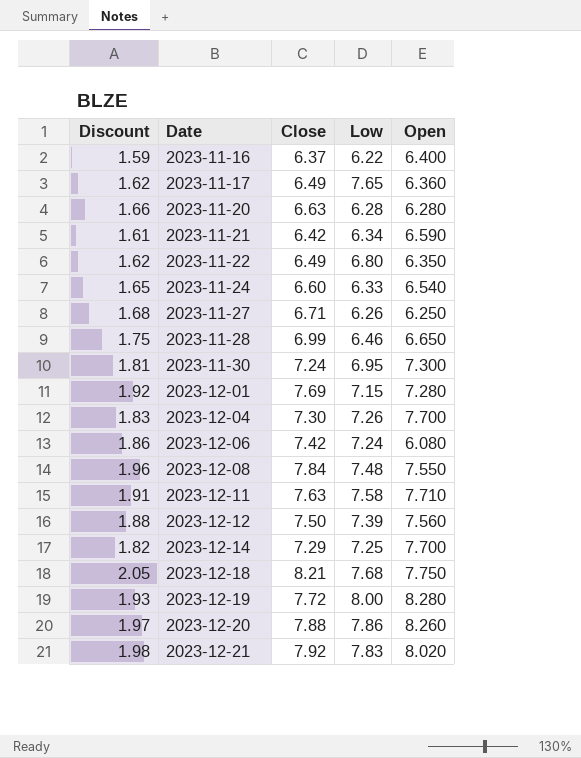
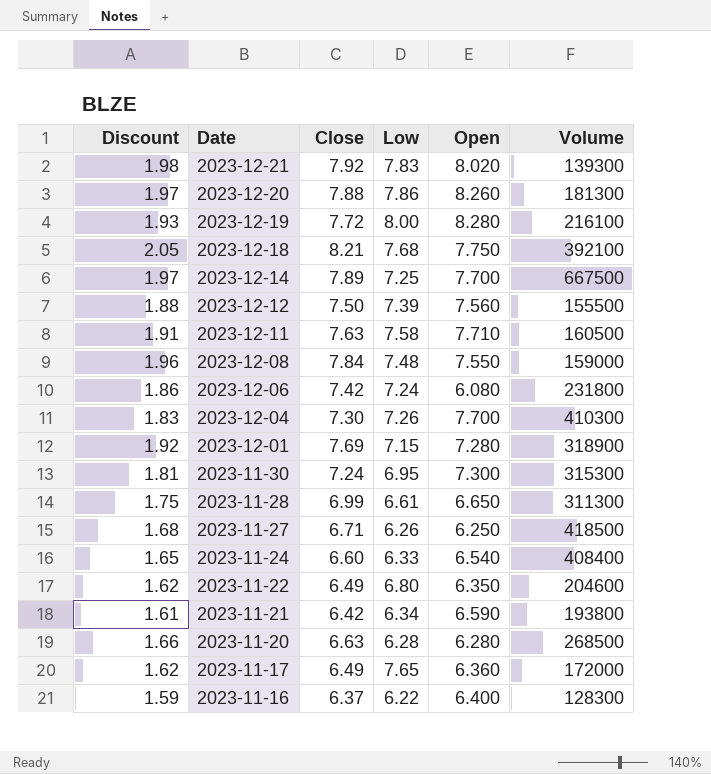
row order: Date ascending -> Date descending
column Volume | position: none -> 6
2023-12-14 | Discount: 1.82 -> 1.97
2023-12-14 | Close: 7.29 -> 7.89
2023-11-28 | Low: 6.46 -> 6.61

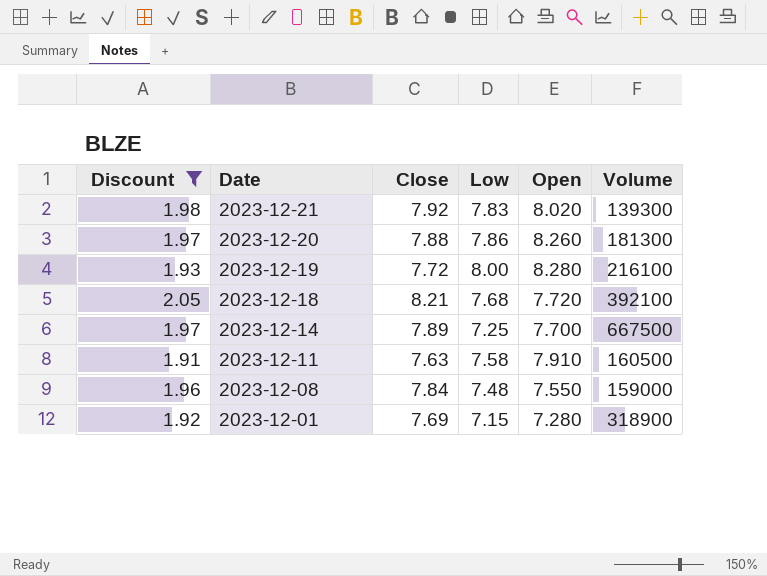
filter: none -> Discount >= 1.91
2023-12-18 | Open: 7.750 -> 7.720
2023-12-11 | Open: 7.710 -> 7.910

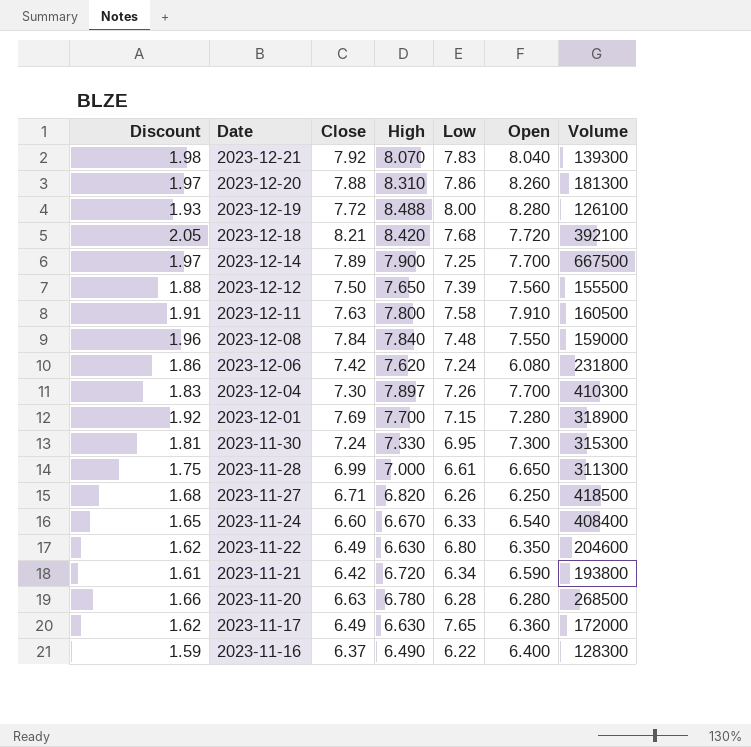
filter: Discount >= 1.91 -> none
column High | position: none -> 4
2023-12-21 | Open: 8.020 -> 8.040
2023-12-19 | Volume: 216100 -> 126100

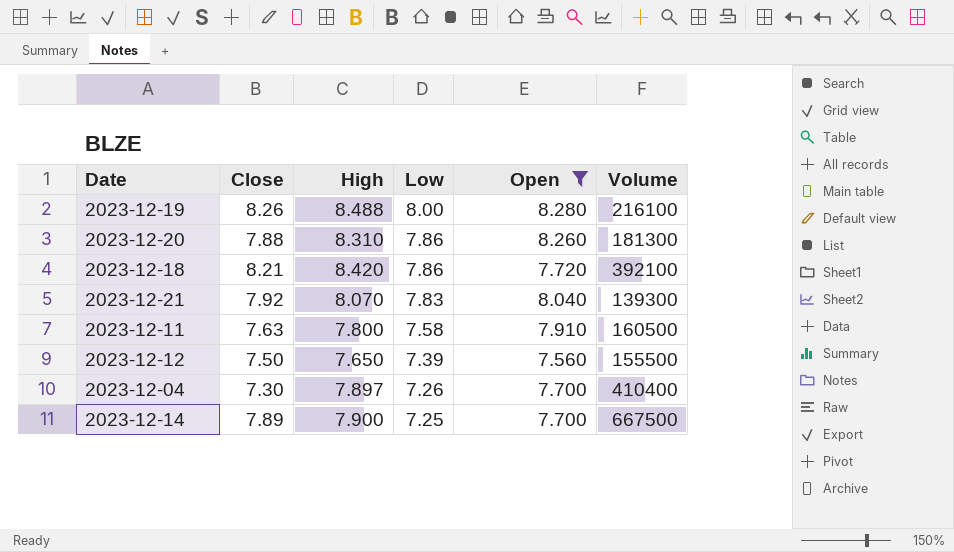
filter: none -> Open >= 7.560
row order: Date descending -> Low descending
column Discount | formula: [Close] * 0.25 -> none
2023-12-19 | Close: 7.72 -> 8.26
2023-12-19 | Volume: 126100 -> 216100
2023-12-18 | Low: 7.68 -> 7.86
2023-12-04 | Volume: 410300 -> 410400

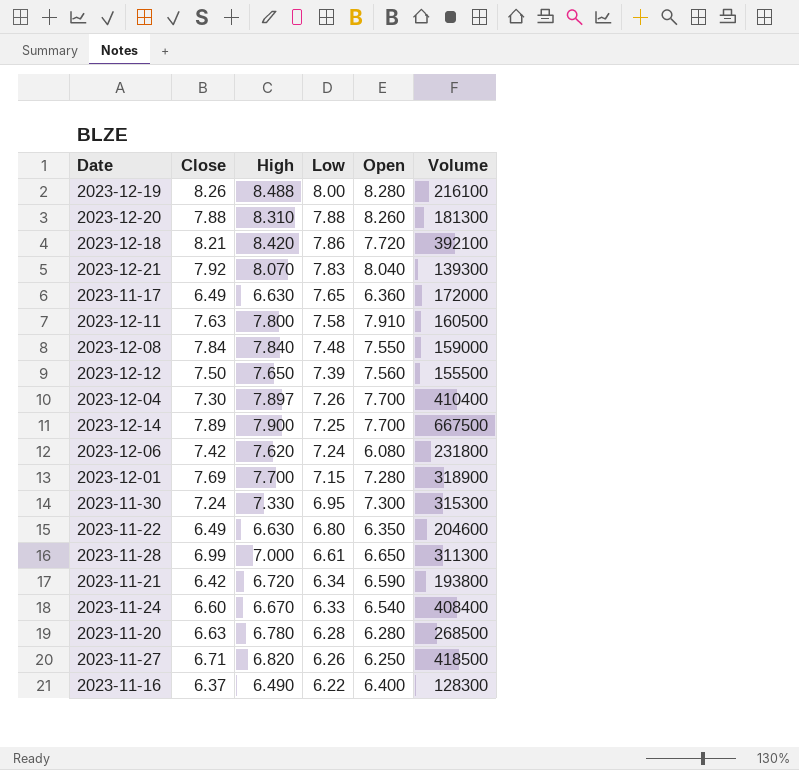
filter: Open >= 7.560 -> none
2023-12-20 | Low: 7.86 -> 7.88

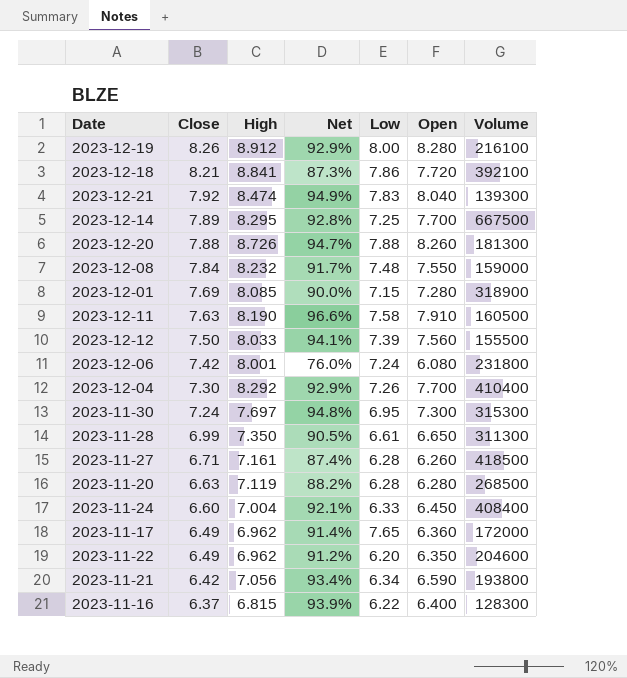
row order: Low descending -> Close descending
column Net | formula: none -> [Open] / [High]
2023-12-19 | High: 8.488 -> 8.912
2023-12-18 | High: 8.420 -> 8.841
2023-12-21 | High: 8.070 -> 8.474
2023-12-14 | High: 7.900 -> 8.295
2023-12-20 | High: 8.310 -> 8.726
2023-12-08 | High: 7.840 -> 8.232
2023-12-01 | High: 7.700 -> 8.085
2023-12-11 | High: 7.800 -> 8.190
2023-12-12 | High: 7.650 -> 8.033
2023-12-06 | High: 7.620 -> 8.001
2023-12-04 | High: 7.897 -> 8.292
2023-11-30 | High: 7.330 -> 7.697
2023-11-28 | High: 7.000 -> 7.350
2023-11-27 | High: 6.820 -> 7.161
2023-11-27 | Low: 6.26 -> 6.28
2023-11-27 | Open: 6.250 -> 6.260
2023-11-20 | High: 6.780 -> 7.119
2023-11-24 | High: 6.670 -> 7.004
2023-11-24 | Open: 6.540 -> 6.450
2023-11-17 | High: 6.630 -> 6.962
2023-11-22 | High: 6.630 -> 6.962
2023-11-22 | Low: 6.80 -> 6.20
2023-11-21 | High: 6.720 -> 7.056
2023-11-16 | High: 6.490 -> 6.815

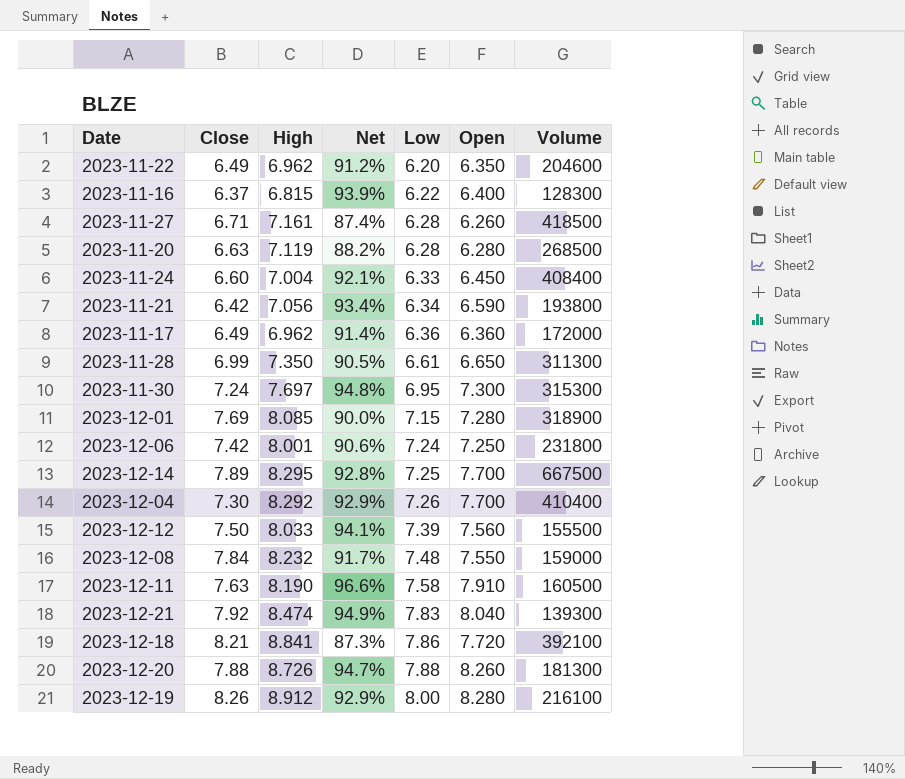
row order: Close descending -> Low ascending
2023-11-17 | Low: 7.65 -> 6.36
2023-12-06 | Net: 76.0% -> 90.6%
2023-12-06 | Open: 6.080 -> 7.250

